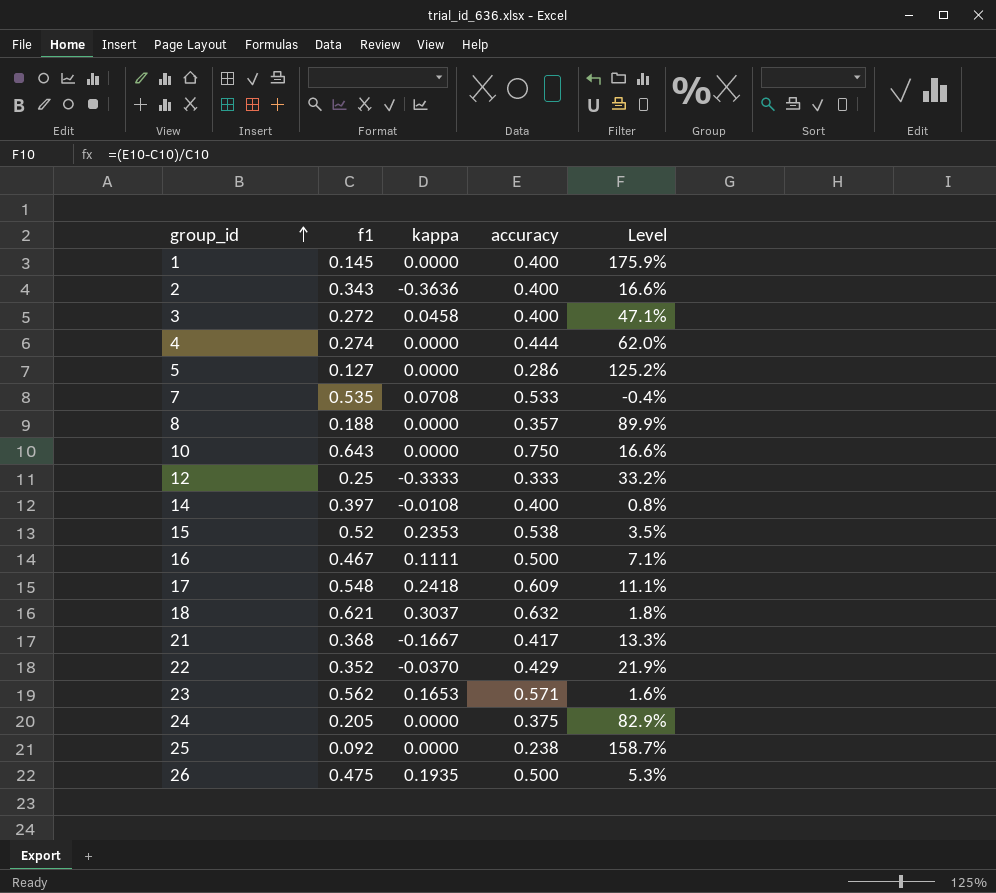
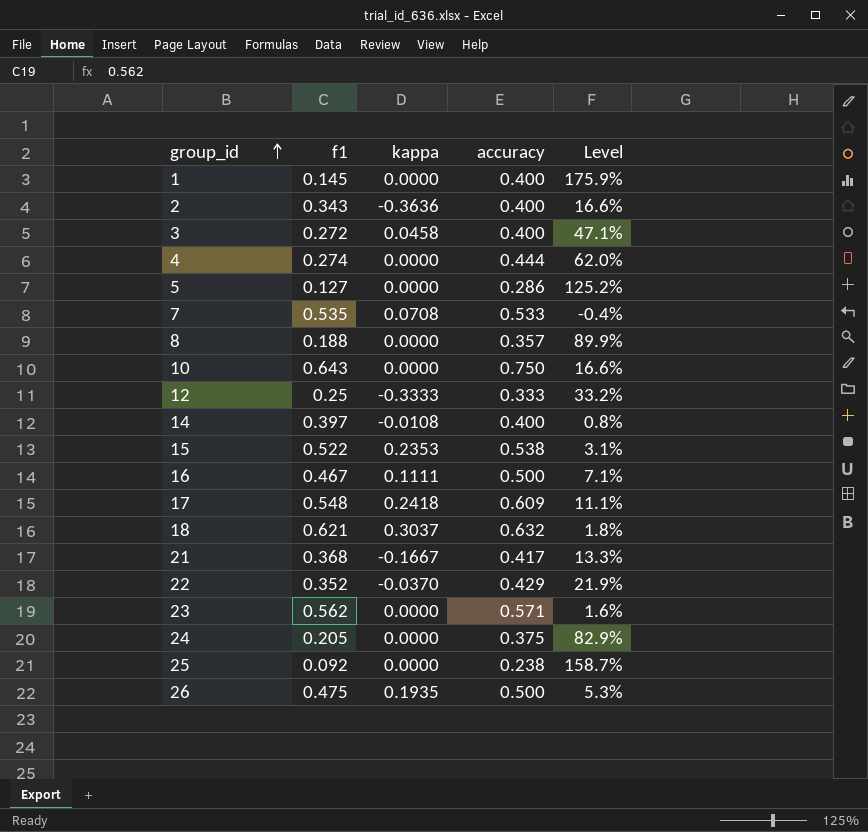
15 | f1: 0.52 -> 0.522
15 | Level: 3.5% -> 3.1%
23 | kappa: 0.1653 -> 0.0000

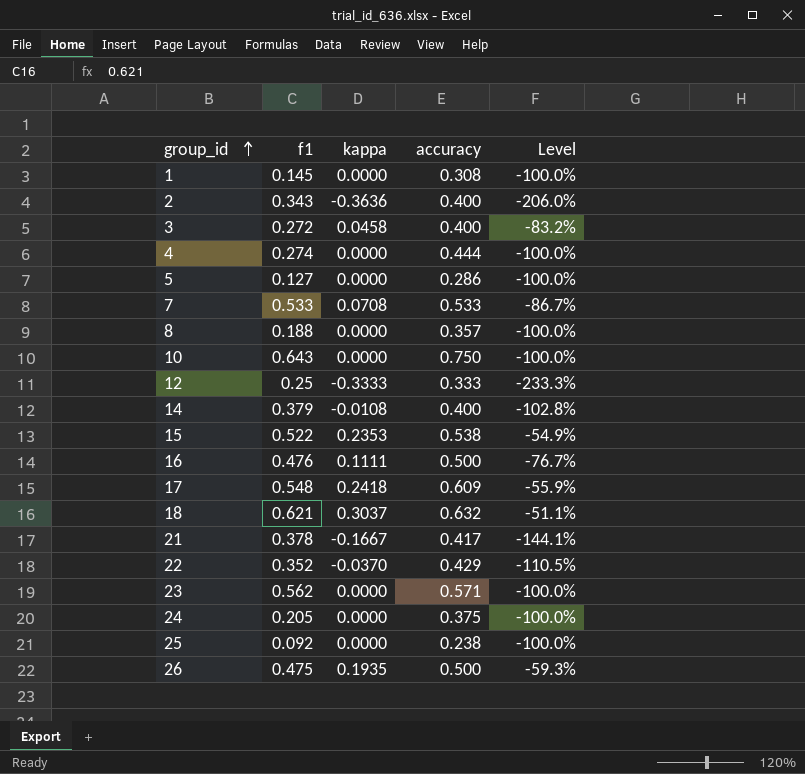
column Level | formula: ([accuracy] - [f1]) / [f1] -> ([kappa] - [f1]) / [f1]
1 | accuracy: 0.400 -> 0.308
7 | f1: 0.535 -> 0.533
14 | f1: 0.397 -> 0.379
16 | f1: 0.467 -> 0.476
21 | f1: 0.368 -> 0.378

